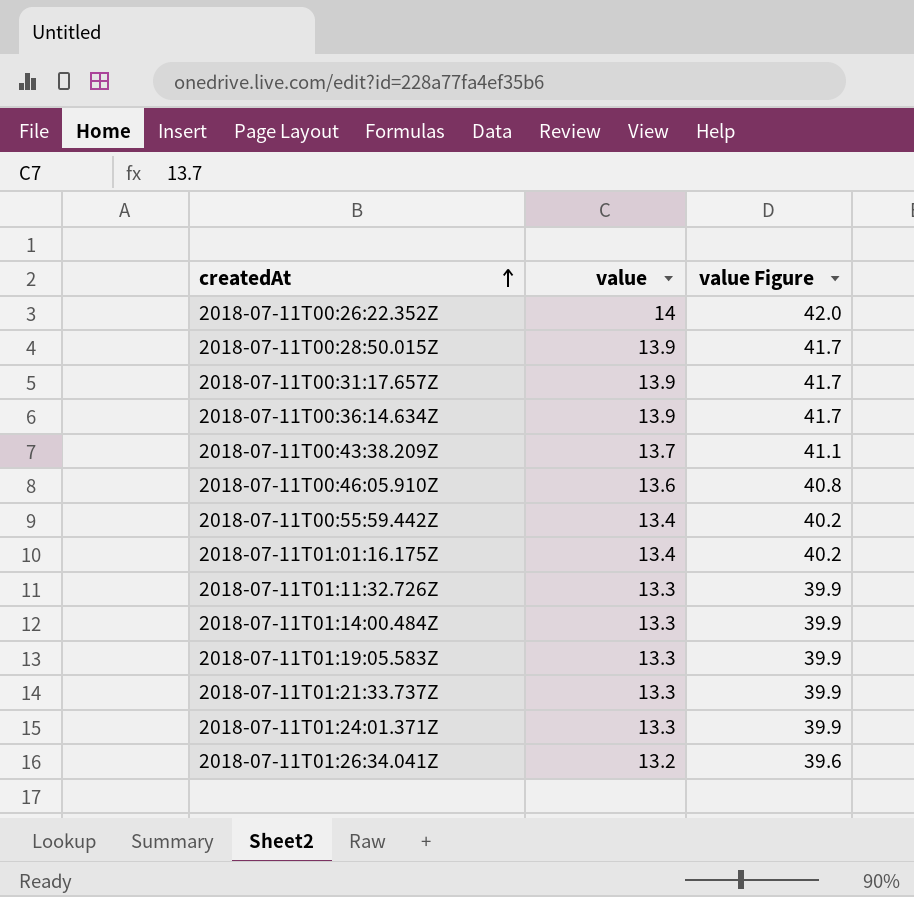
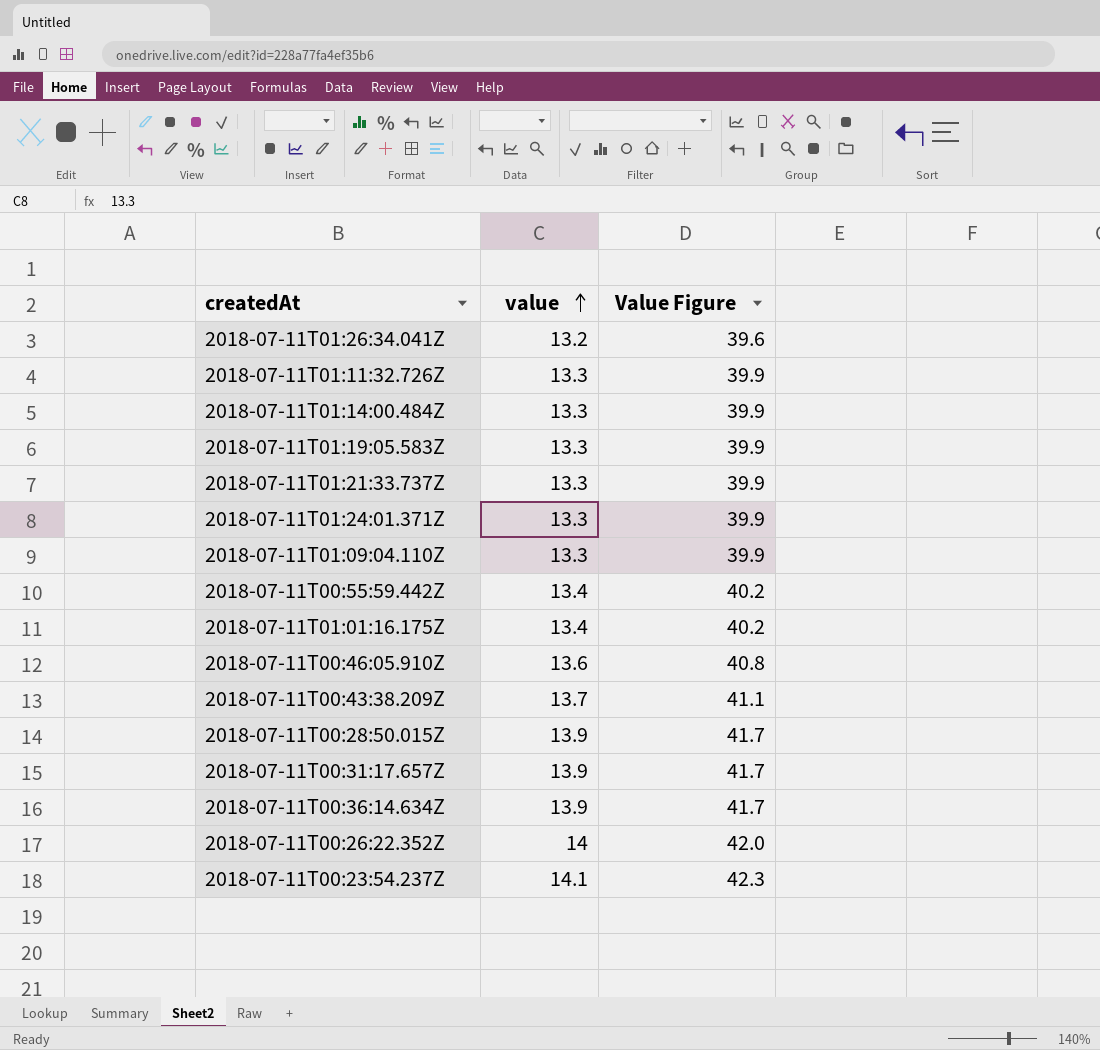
row order: createdAt ascending -> value ascending
column name: value Figure -> Value Figure
row 2018-07-11T01:09:04.110Z: none -> 13.3 | 39.9
row 2018-07-11T00:23:54.237Z: none -> 14.1 | 42.3

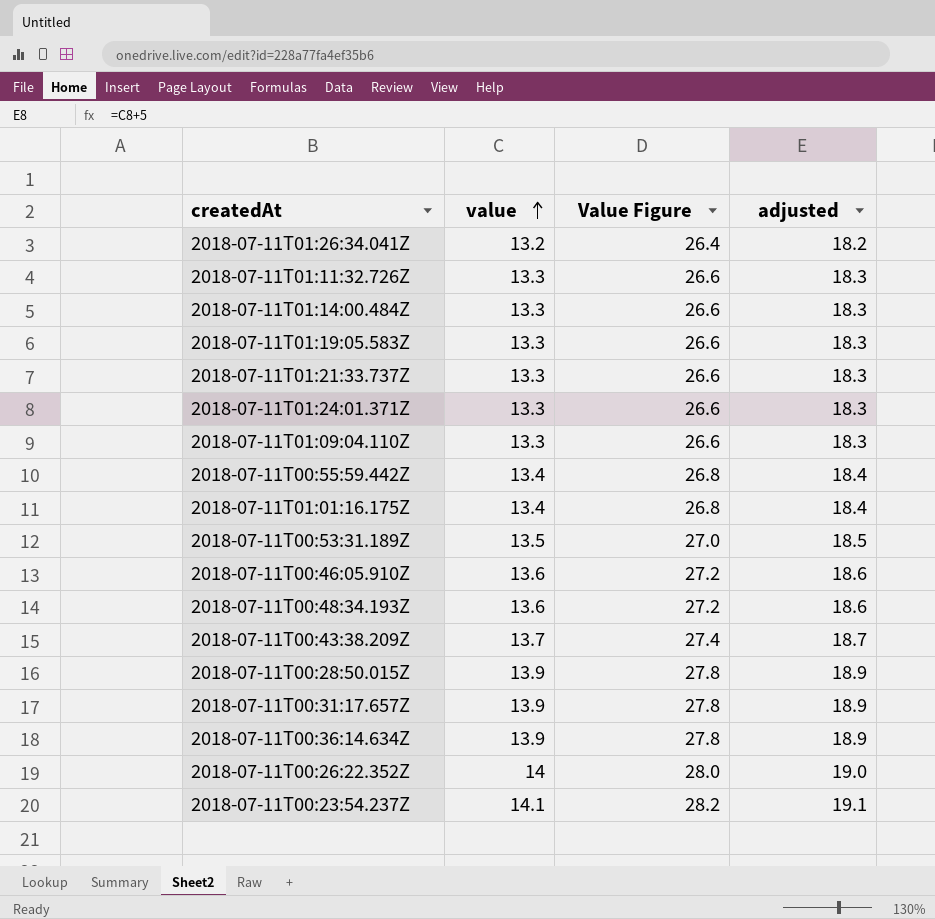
column Value Figure | formula: [value] * 3 -> [value] * 2
column adjusted | formula: none -> [value] + 5
row 2018-07-11T00:53:31.189Z: none -> 13.5 | 27.0 | 18.5
row 2018-07-11T00:48:34.193Z: none -> 13.6 | 27.2 | 18.6

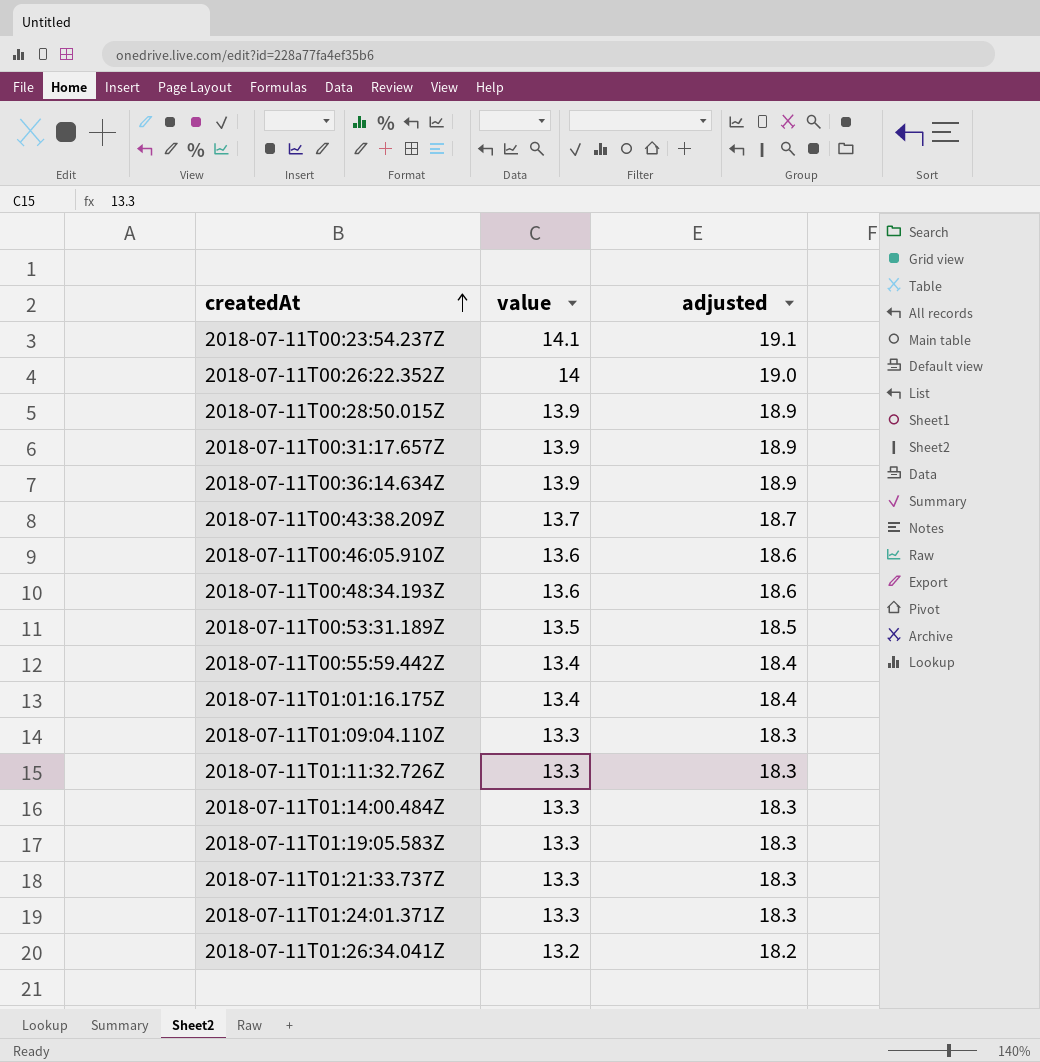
row order: value ascending -> createdAt ascending
column Value Figure | formula: [value] * 2 -> none

